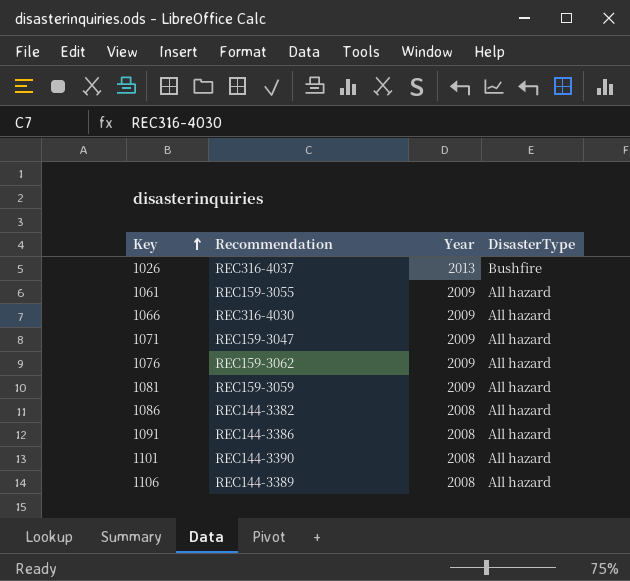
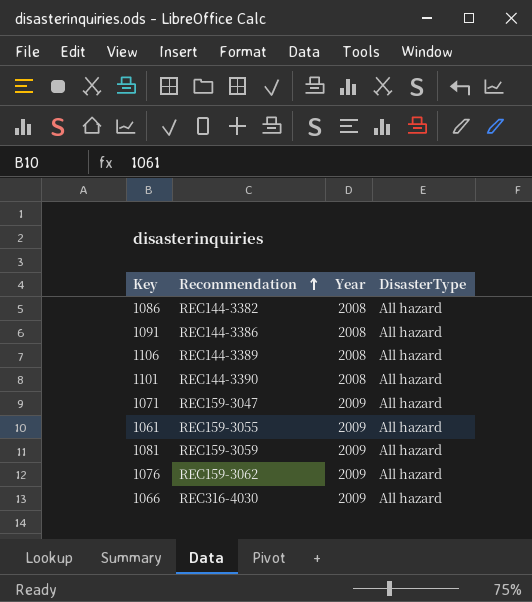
row order: Key ascending -> Recommendation ascending
row 1026: REC316-4037 | 2013 | Bushfire -> none

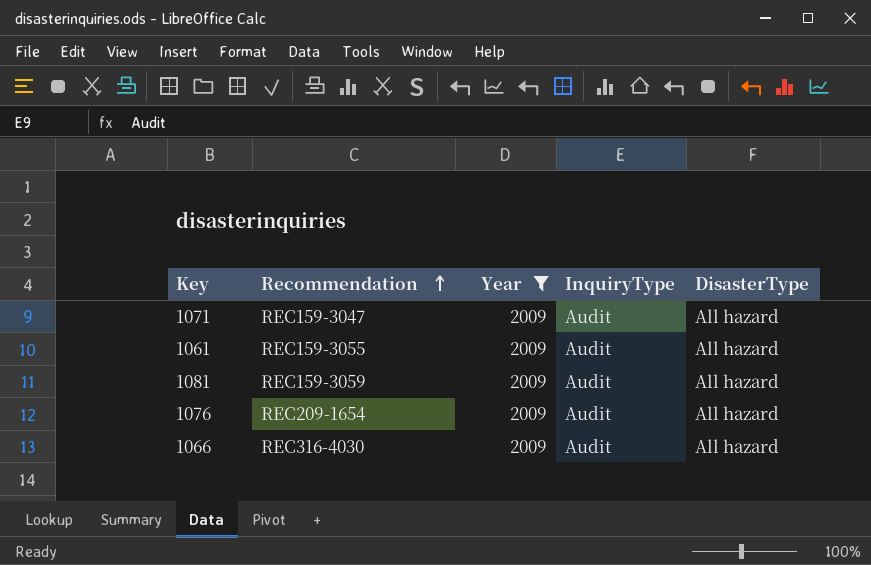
filter: none -> Year = 2009
column InquiryType | position: none -> 4
1076 | Recommendation: REC159-3062 -> REC209-1654

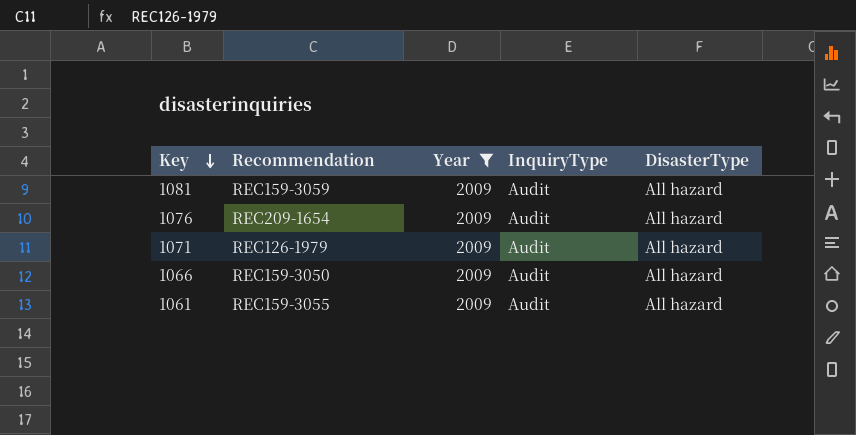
row order: Recommendation ascending -> Key descending
1071 | Recommendation: REC159-3047 -> REC126-1979
1066 | Recommendation: REC316-4030 -> REC159-3050

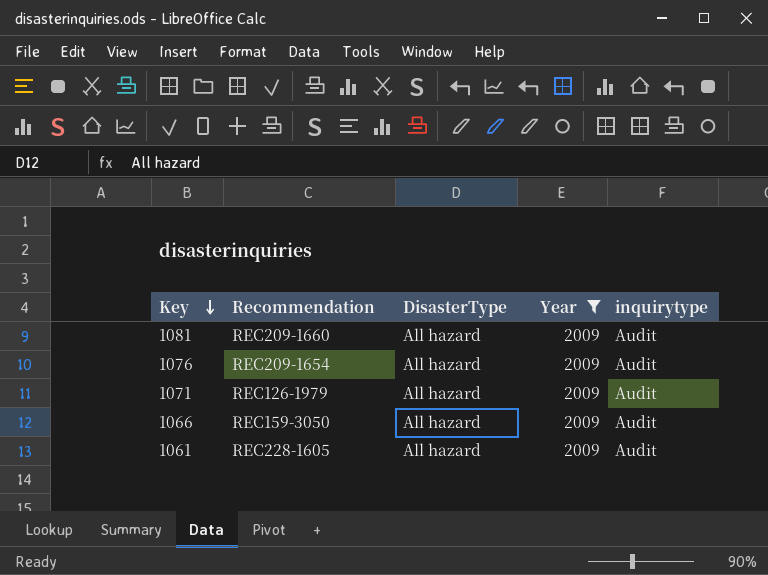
column DisasterType | position: 5 -> 3
column name: InquiryType -> inquirytype
1081 | Recommendation: REC159-3059 -> REC209-1660
1061 | Recommendation: REC159-3055 -> REC228-1605

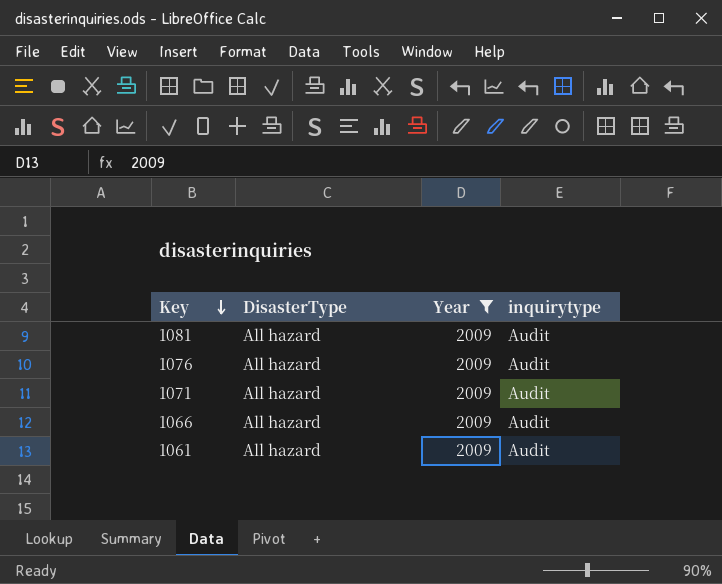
column Recommendation | position: 2 -> none

